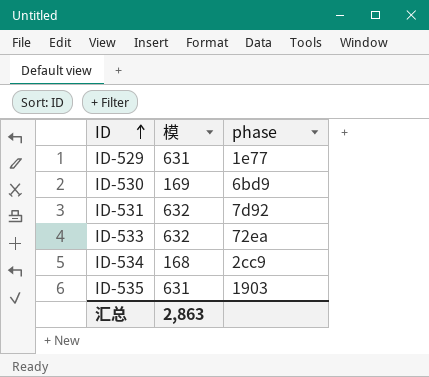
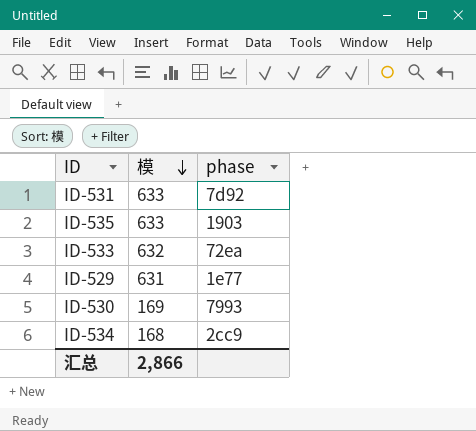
row order: ID ascending -> 模 descending
ID-531 | 模: 632 -> 633
ID-535 | 模: 631 -> 633
ID-530 | phase: 6bd9 -> 7993
汇总 | 模: 2,863 -> 2,866

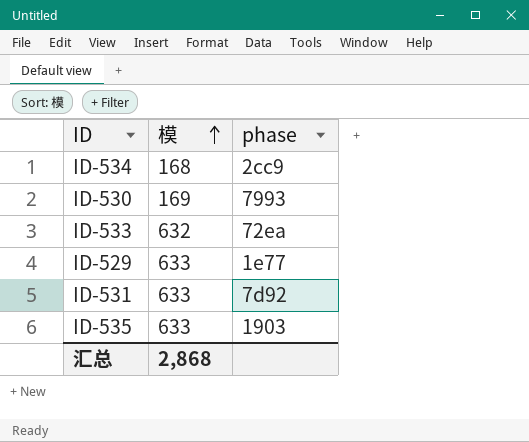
row order: 模 descending -> 模 ascending
ID-529 | 模: 631 -> 633
汇总 | 模: 2,866 -> 2,868

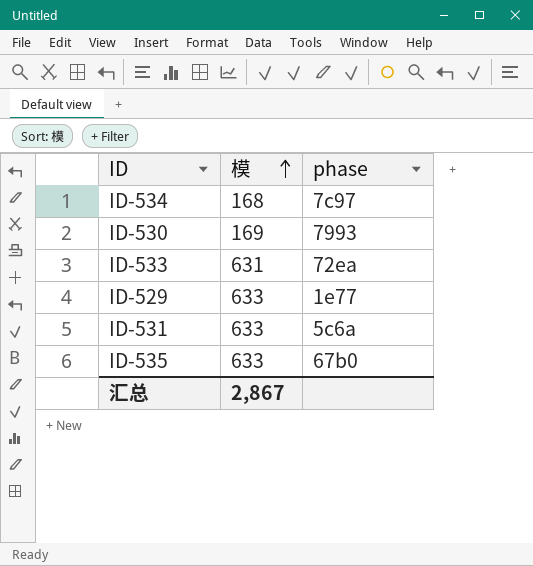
ID-534 | phase: 2cc9 -> 7c97
ID-533 | 模: 632 -> 631
ID-531 | phase: 7d92 -> 5c6a
ID-535 | phase: 1903 -> 67b0
汇总 | 模: 2,868 -> 2,867

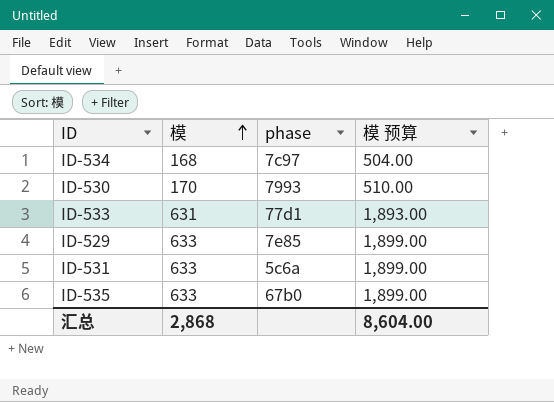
column 模 预算 | formula: none -> [模] * 3
ID-530 | 模: 169 -> 170
ID-533 | phase: 72ea -> 77d1
ID-529 | phase: 1e77 -> 7e85
汇总 | 模: 2,867 -> 2,868

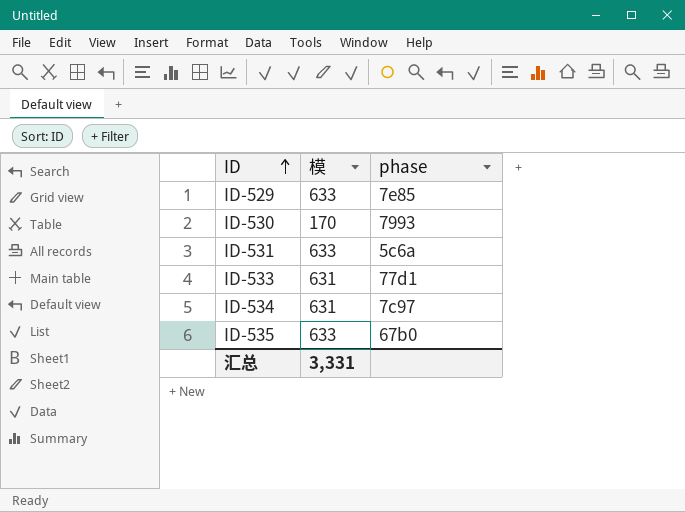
row order: 模 ascending -> ID ascending
column 模 预算 | formula: [模] * 3 -> none
ID-534 | 模: 168 -> 631
汇总 | 模: 2,868 -> 3,331

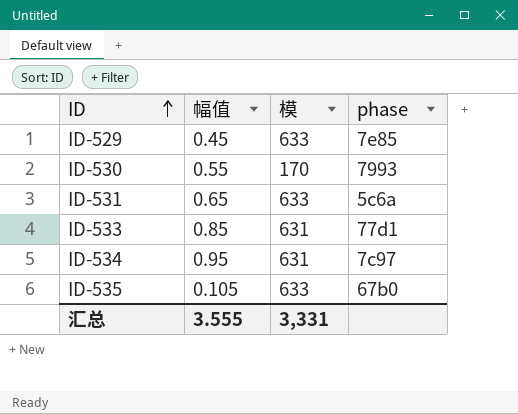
column 幅值 | position: none -> 2

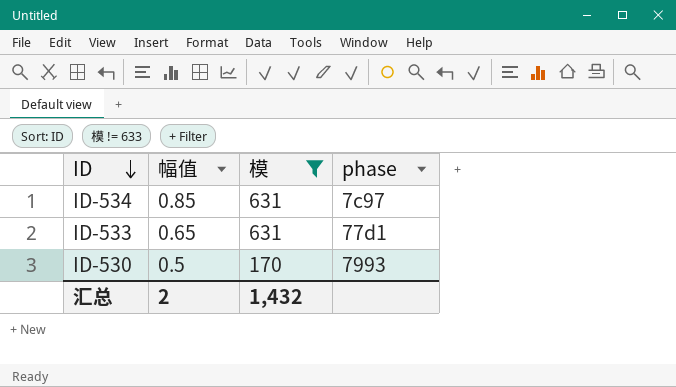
filter: none -> 模 != 633
row order: ID ascending -> ID descending
ID-534 | 幅值: 0.95 -> 0.85
ID-533 | 幅值: 0.85 -> 0.65
ID-530 | 幅值: 0.55 -> 0.5
汇总 | 幅值: 3.555 -> 2
汇总 | 模: 3,331 -> 1,432

